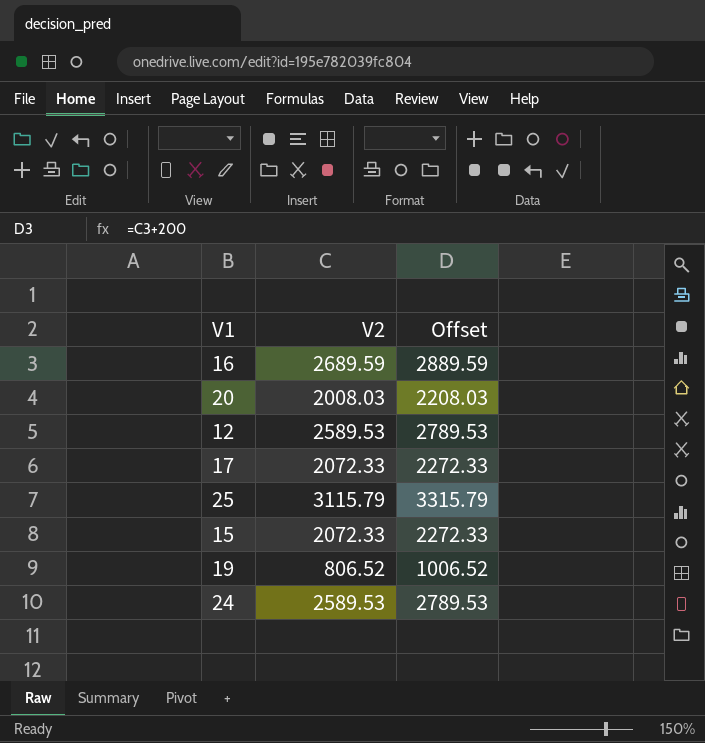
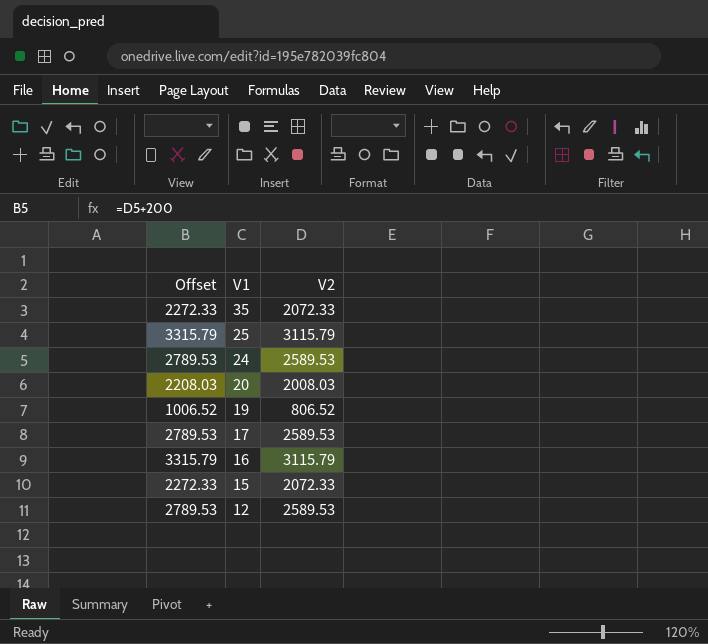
row order: none -> V1 descending
column Offset | position: 3 -> 1
row 35: none -> 2272.33 | 2072.33
17 | Offset: 2272.33 -> 2789.53
17 | V2: 2072.33 -> 2589.53
16 | Offset: 2889.59 -> 3315.79
16 | V2: 2689.59 -> 3115.79

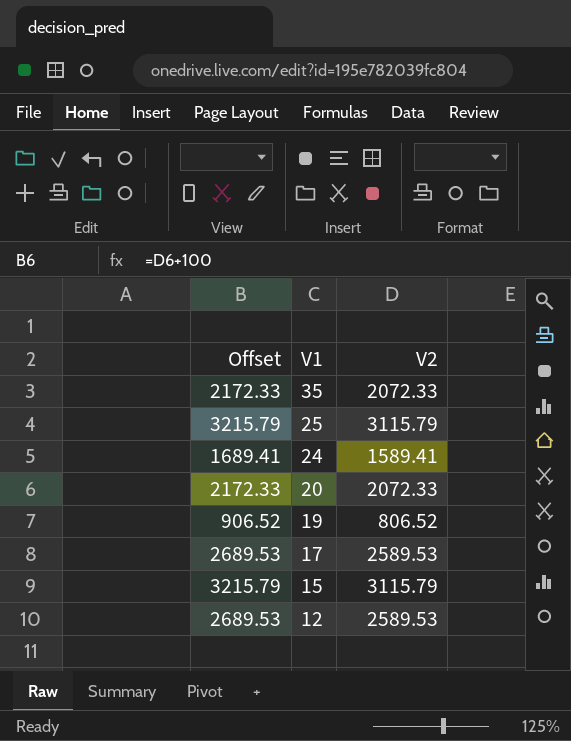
column Offset | formula: [V2] + 200 -> [V2] + 100
row 16: 3315.79 | 3115.79 -> none
24 | V2: 2589.53 -> 1589.41
20 | V2: 2008.03 -> 2072.33
15 | V2: 2072.33 -> 3115.79

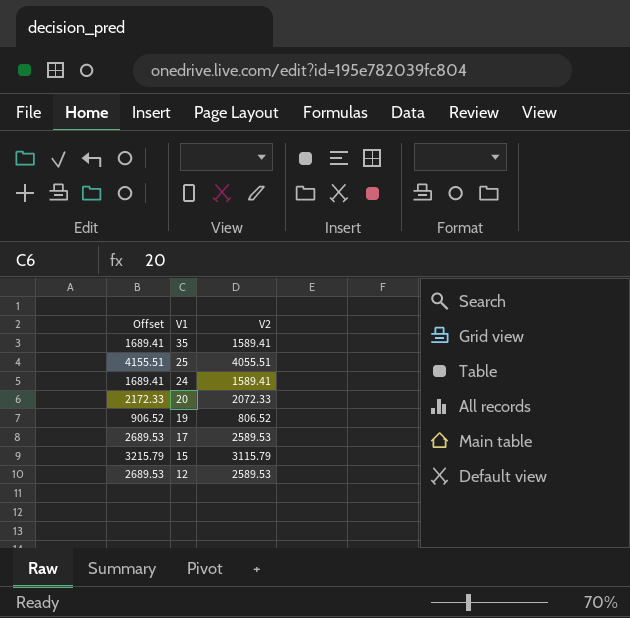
35 | Offset: 2172.33 -> 1689.41
35 | V2: 2072.33 -> 1589.41
25 | Offset: 3215.79 -> 4155.51
25 | V2: 3115.79 -> 4055.51

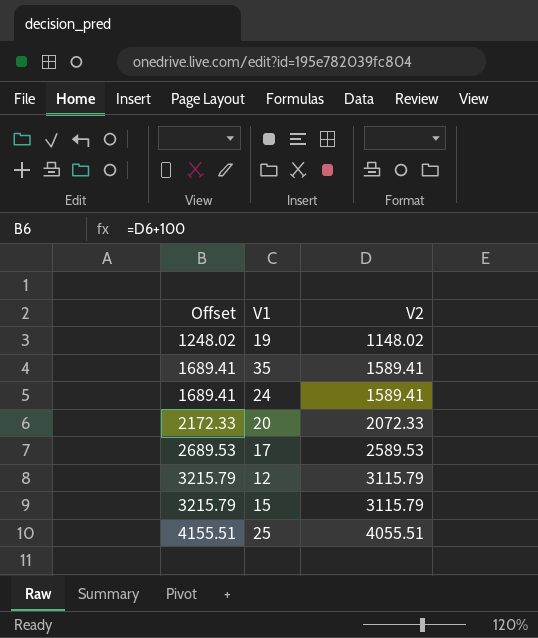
row order: V1 descending -> Offset ascending
19 | Offset: 906.52 -> 1248.02
19 | V2: 806.52 -> 1148.02
12 | Offset: 2689.53 -> 3215.79
12 | V2: 2589.53 -> 3115.79

